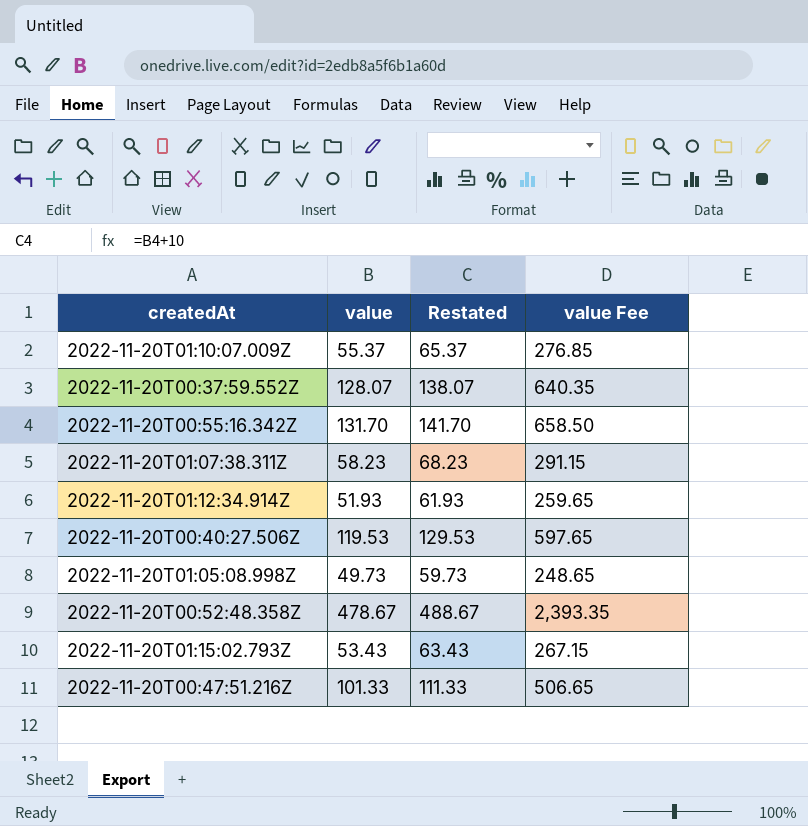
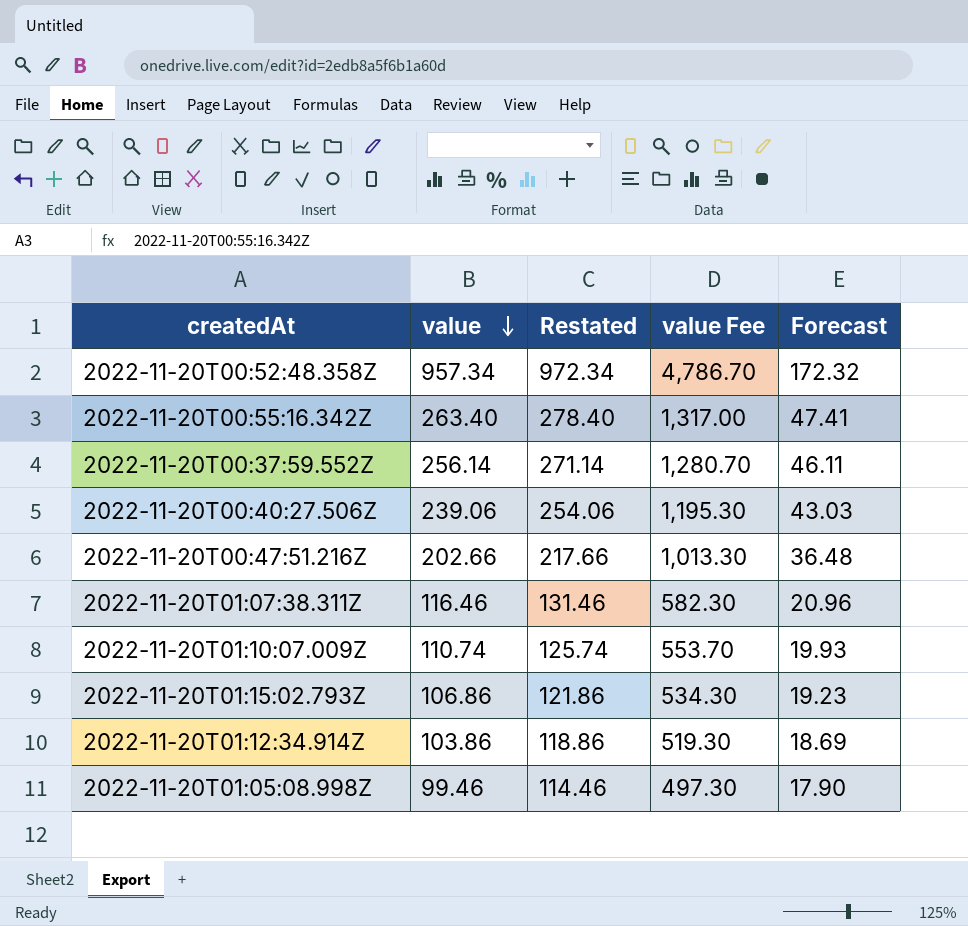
row order: none -> value descending
column Restated | formula: [value] + 10 -> [value] + 15
column Forecast | formula: none -> [value] * 0.18
2022-11-20T00:52:48.358Z | value: 478.67 -> 957.34
2022-11-20T00:52:48.358Z | value Fee: 2,393.35 -> 4,786.70
2022-11-20T00:55:16.342Z | value: 131.70 -> 263.40
2022-11-20T00:55:16.342Z | value Fee: 658.50 -> 1,317.00
2022-11-20T00:37:59.552Z | value: 128.07 -> 256.14
2022-11-20T00:37:59.552Z | value Fee: 640.35 -> 1,280.70
2022-11-20T00:40:27.506Z | value: 119.53 -> 239.06
2022-11-20T00:40:27.506Z | value Fee: 597.65 -> 1,195.30
2022-11-20T00:47:51.216Z | value: 101.33 -> 202.66
2022-11-20T00:47:51.216Z | value Fee: 506.65 -> 1,013.30
2022-11-20T01:07:38.311Z | value: 58.23 -> 116.46
2022-11-20T01:07:38.311Z | value Fee: 291.15 -> 582.30
2022-11-20T01:10:07.009Z | value: 55.37 -> 110.74
2022-11-20T01:10:07.009Z | value Fee: 276.85 -> 553.70
2022-11-20T01:15:02.793Z | value: 53.43 -> 106.86
2022-11-20T01:15:02.793Z | value Fee: 267.15 -> 534.30
2022-11-20T01:12:34.914Z | value: 51.93 -> 103.86
2022-11-20T01:12:34.914Z | value Fee: 259.65 -> 519.30
2022-11-20T01:05:08.998Z | value: 49.73 -> 99.46
2022-11-20T01:05:08.998Z | value Fee: 248.65 -> 497.30

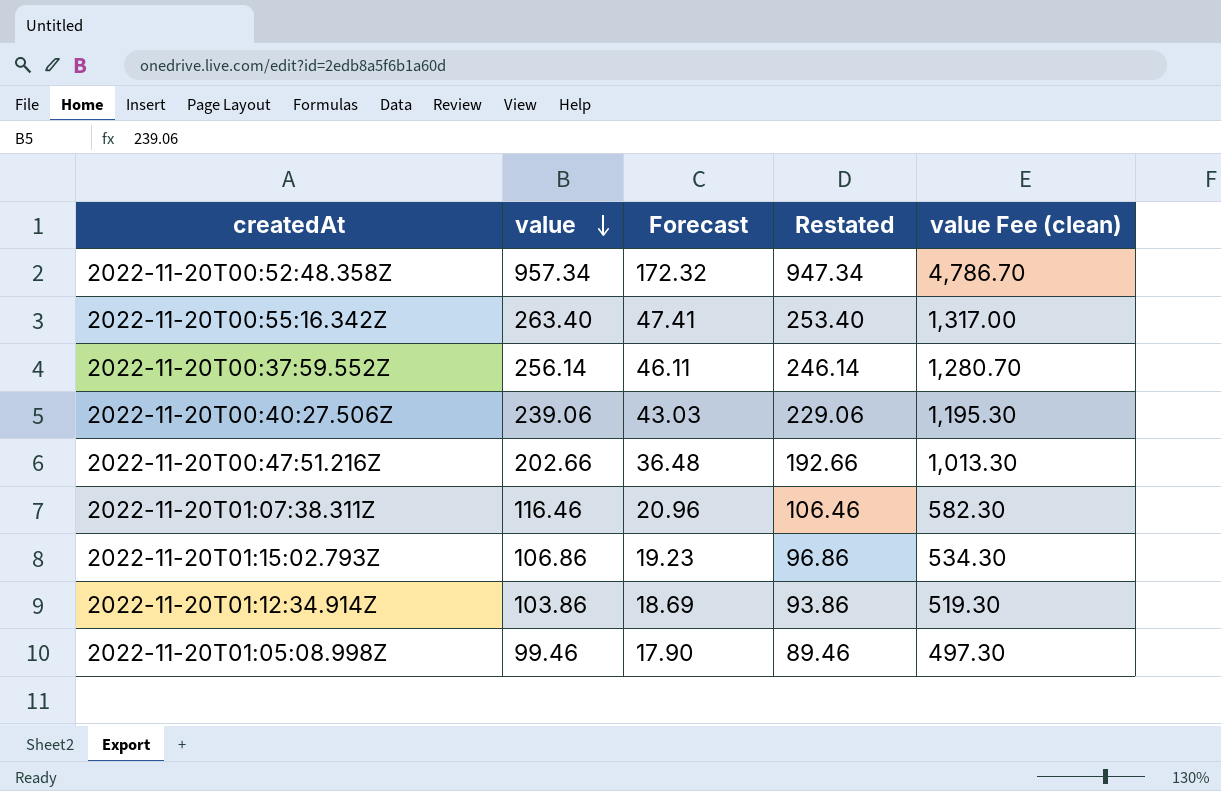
column Forecast | position: 5 -> 3
column Restated | formula: [value] + 15 -> [value] - 10
column name: value Fee -> value Fee (clean)
row 2022-11-20T01:10:07.009Z: 110.74 | 125.74 | 553.70 | 19.93 -> none

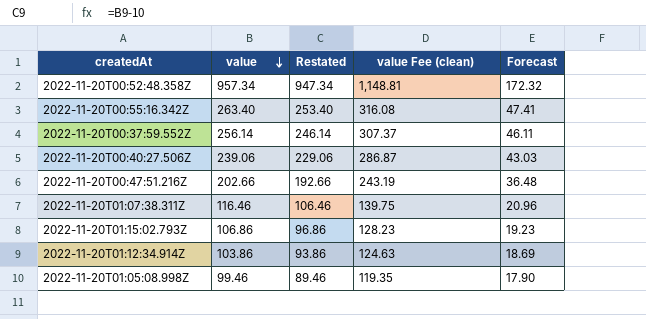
column value Fee (clean) | formula: [value] * 5 -> [value] * 1.2
column Forecast | position: 3 -> 5

